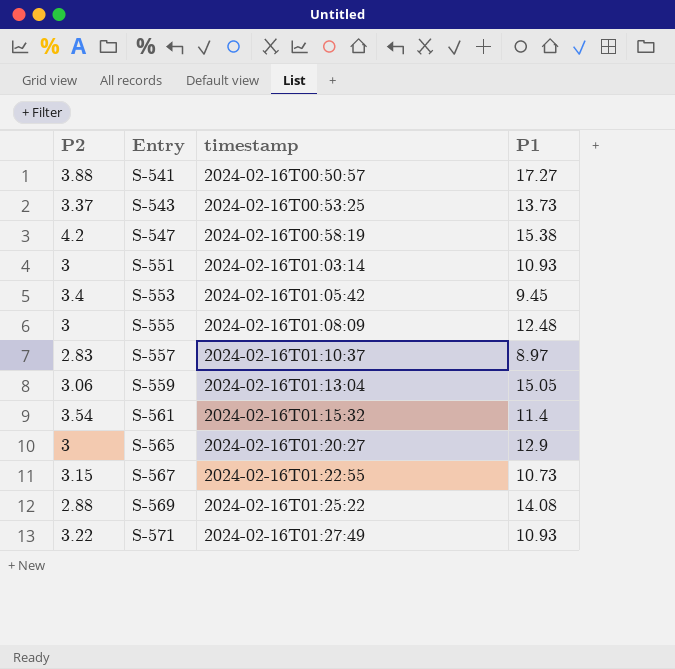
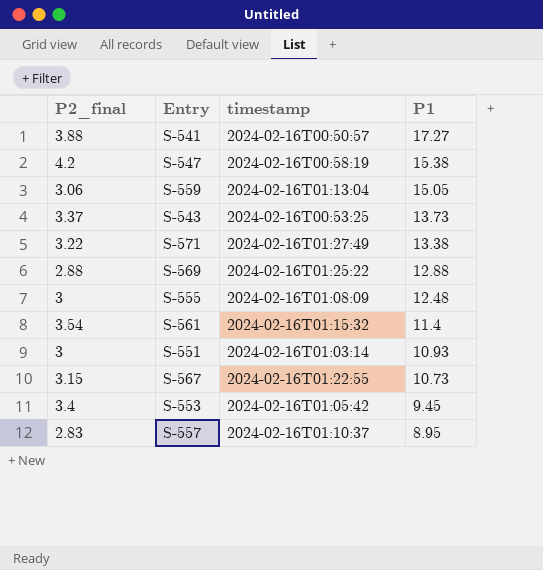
row order: Entry ascending -> P1 descending
column name: P2 -> P2_final
row S-565: 3 | 2024-02-16T01:20:27 | 12.9 -> none
S-571 | P1: 10.93 -> 13.38
S-569 | P1: 14.08 -> 12.88
S-557 | P1: 8.97 -> 8.95

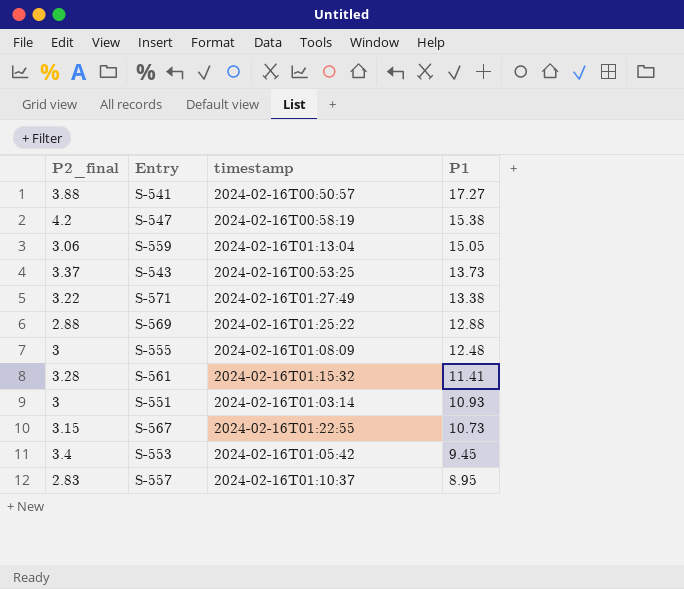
S-561 | P2_final: 3.54 -> 3.28
S-561 | P1: 11.4 -> 11.41

